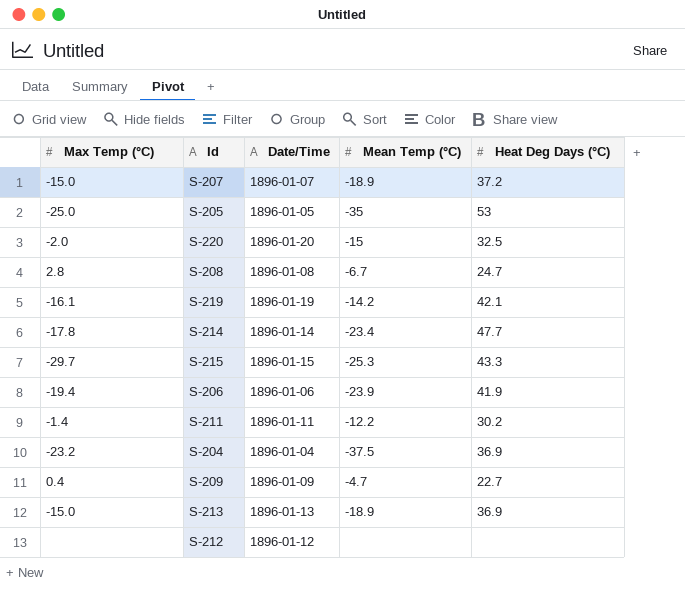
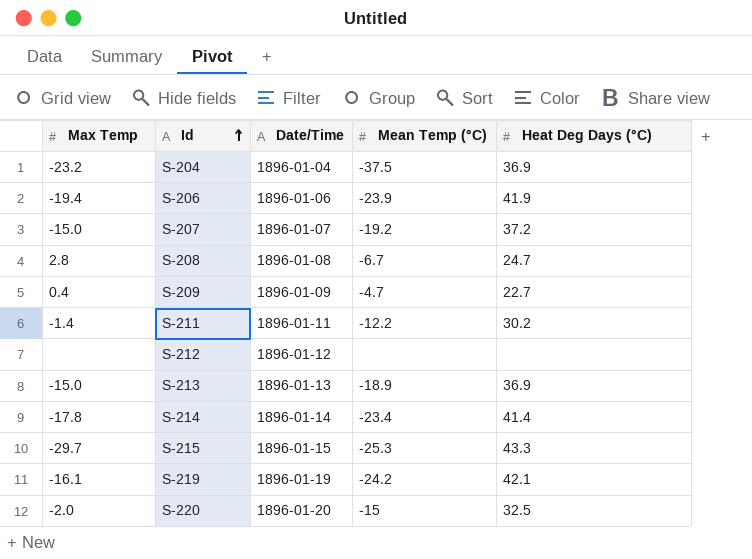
row order: none -> Id ascending
column name: Max Temp (°C) -> Max Temp
row S-205: -25.0 | 1896-01-05 | -35 | 53 -> none
S-207 | Mean Temp (°C): -18.9 -> -19.2
S-214 | Heat Deg Days (°C): 47.7 -> 41.4
S-219 | Mean Temp (°C): -14.2 -> -24.2

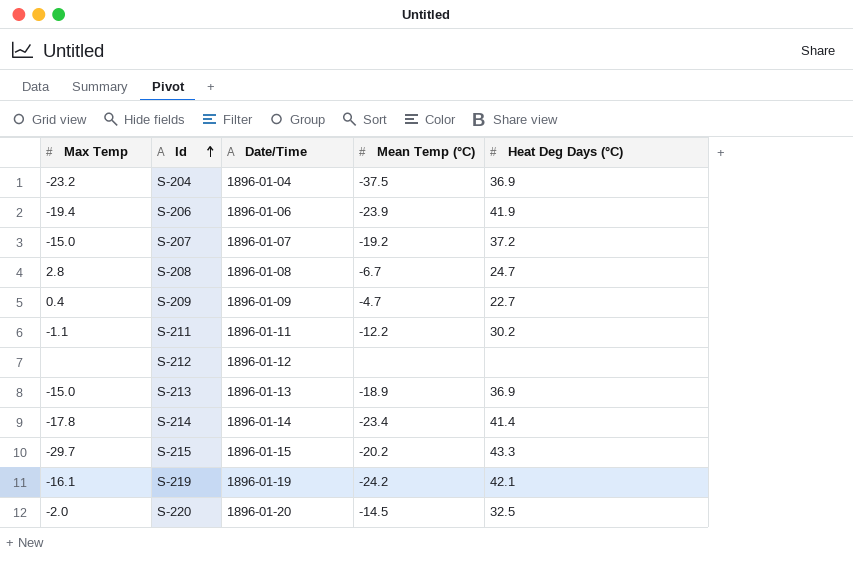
S-211 | Max Temp: -1.4 -> -1.1
S-215 | Mean Temp (°C): -25.3 -> -20.2
S-220 | Mean Temp (°C): -15 -> -14.5

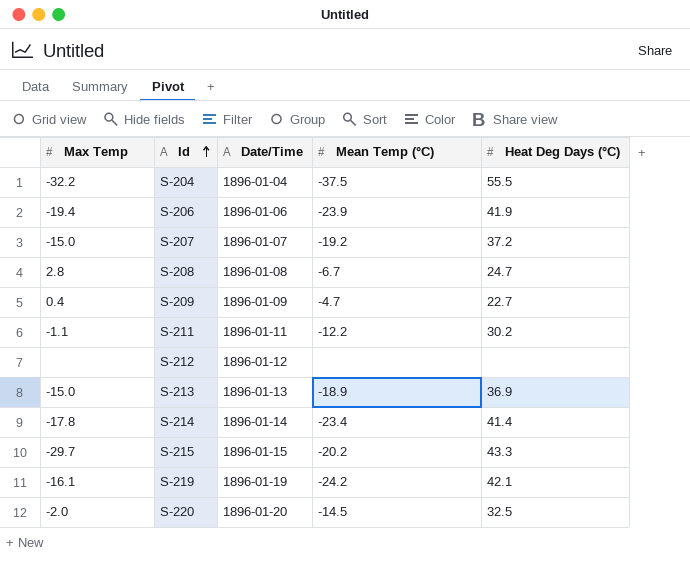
S-204 | Max Temp: -23.2 -> -32.2
S-204 | Heat Deg Days (°C): 36.9 -> 55.5

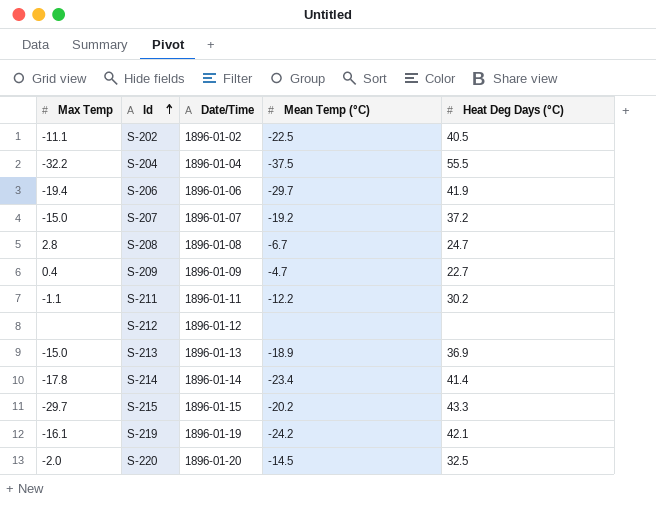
row S-202: none -> -11.1 | 1896-01-02 | -22.5 | 40.5
S-206 | Mean Temp (°C): -23.9 -> -29.7

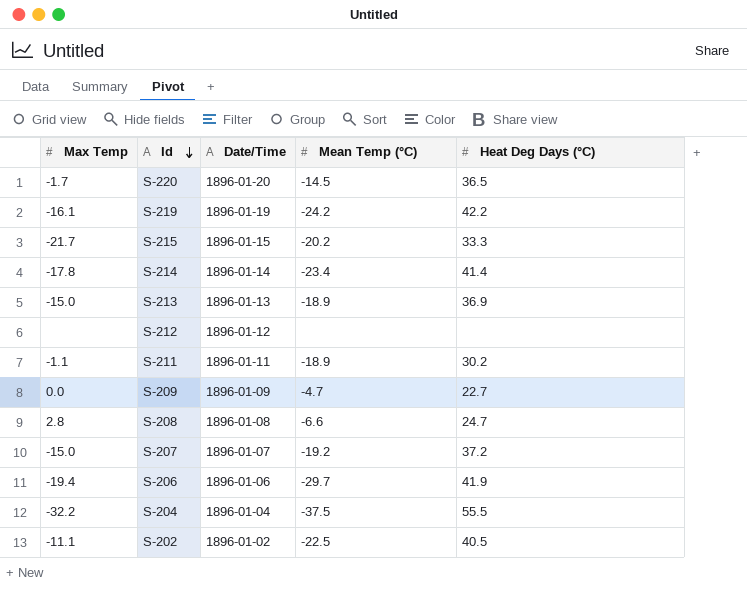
row order: Id ascending -> Id descending
S-220 | Max Temp: -2.0 -> -1.7
S-220 | Heat Deg Days (°C): 32.5 -> 36.5
S-219 | Heat Deg Days (°C): 42.1 -> 42.2
S-215 | Max Temp: -29.7 -> -21.7
S-215 | Heat Deg Days (°C): 43.3 -> 33.3
S-211 | Mean Temp (°C): -12.2 -> -18.9
S-209 | Max Temp: 0.4 -> 0.0
S-208 | Mean Temp (°C): -6.7 -> -6.6

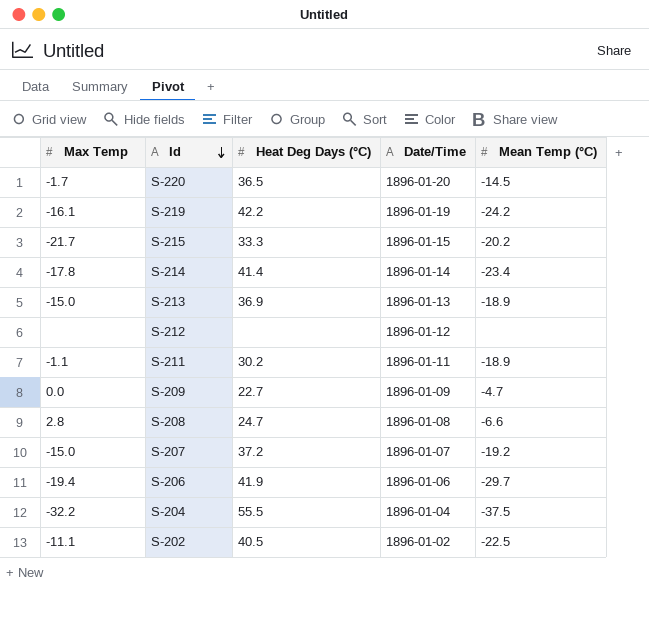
column Heat Deg Days (°C) | position: 5 -> 3

